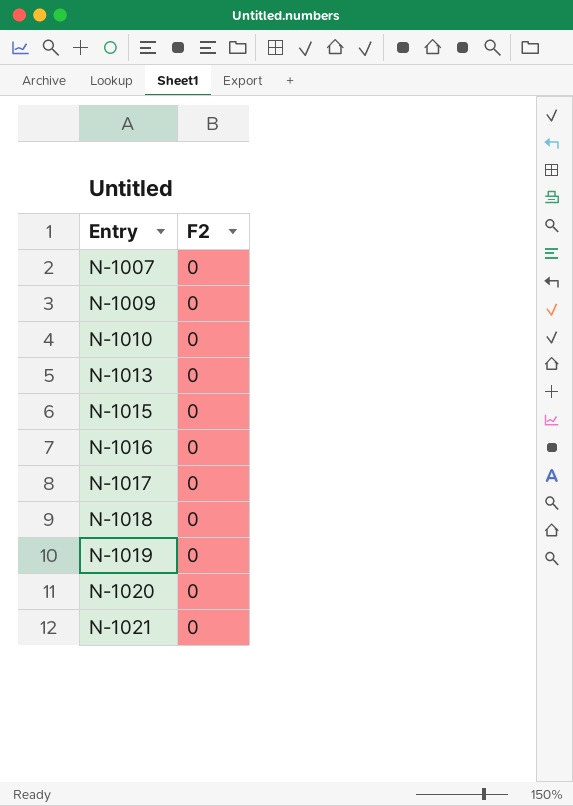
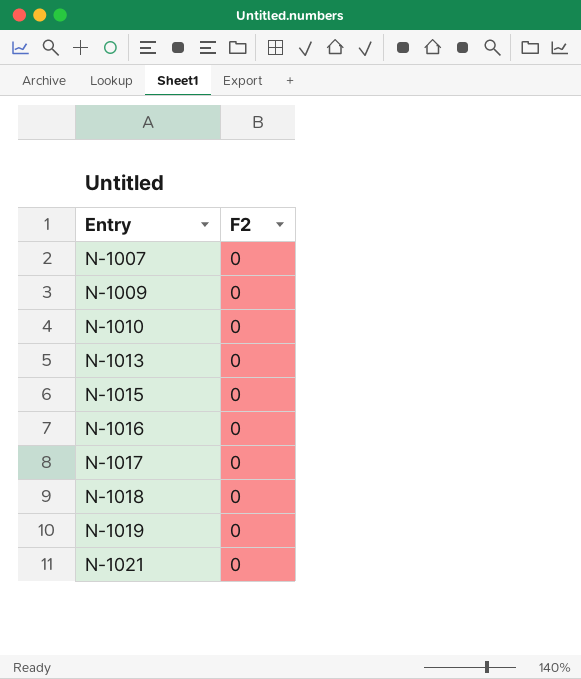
row N-1020: 0 -> none

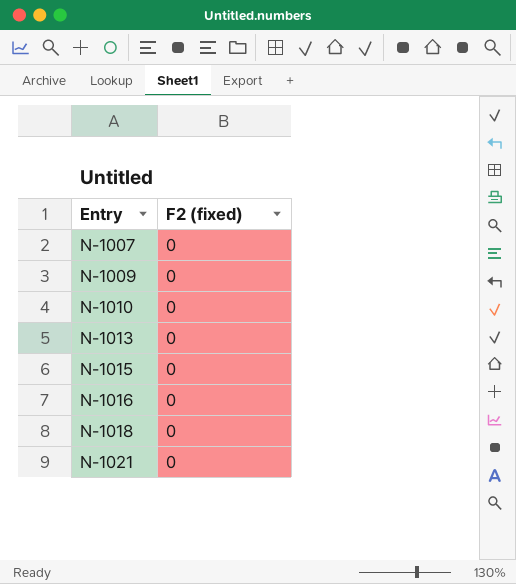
column name: F2 -> F2 (fixed)
row N-1017: 0 -> none
row N-1019: 0 -> none

